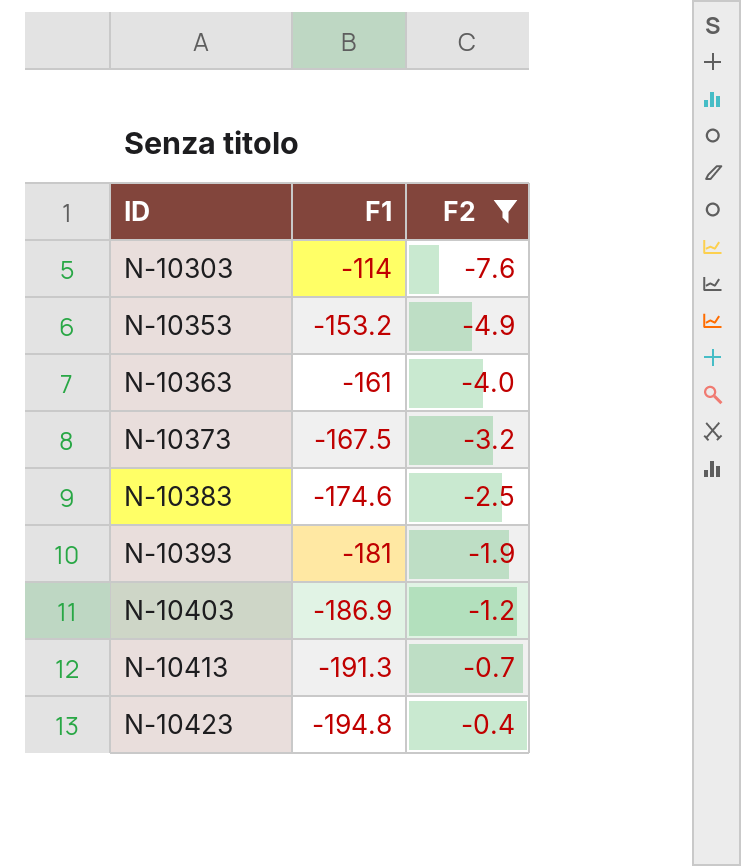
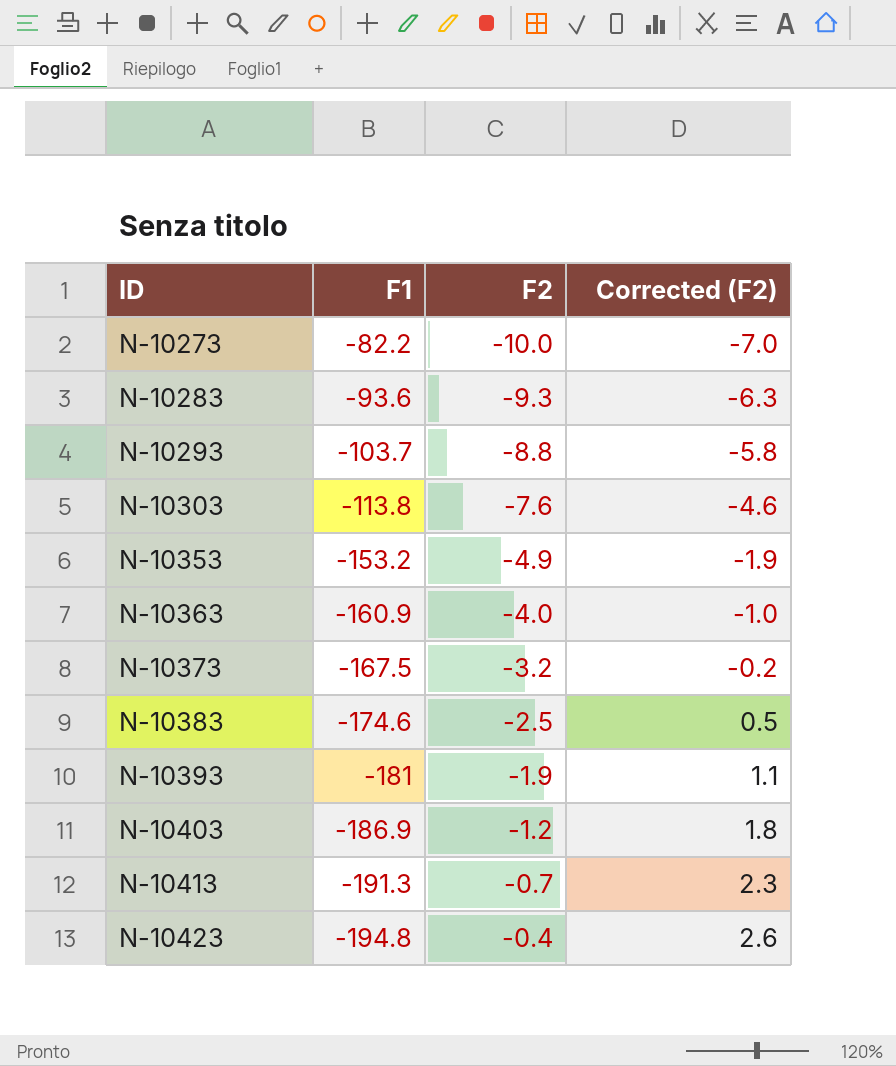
filter: F2 >= -7.6 -> none
column Corrected (F2) | formula: none -> [F2] + 3
N-10303 | F1: -114 -> -113.8
N-10363 | F1: -161 -> -160.9

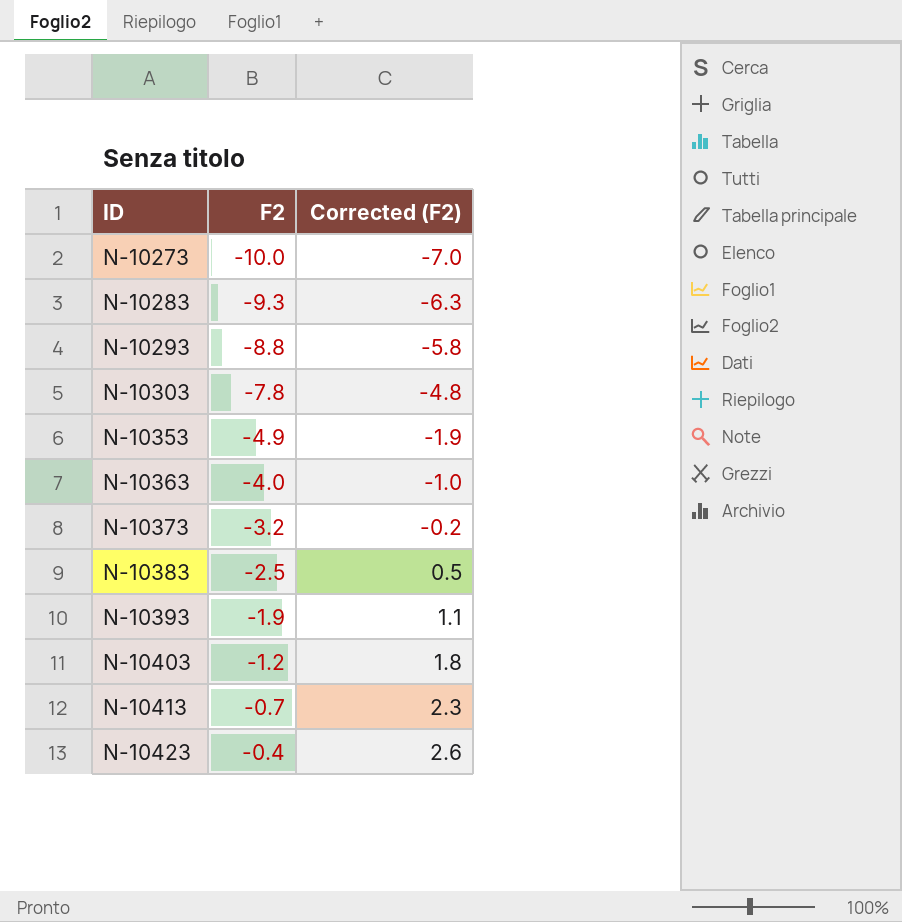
column F1 | position: 2 -> none
N-10303 | F2: -7.6 -> -7.8
N-10303 | Corrected (F2): -4.6 -> -4.8

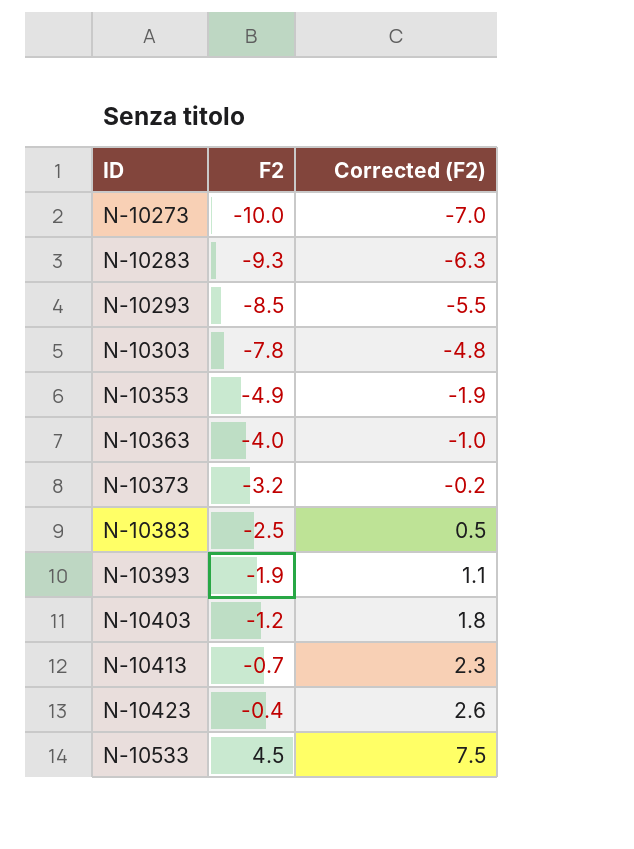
N-10293 | F2: -8.8 -> -8.5
N-10293 | Corrected (F2): -5.8 -> -5.5
row N-10533: none -> 4.5 | 7.5

